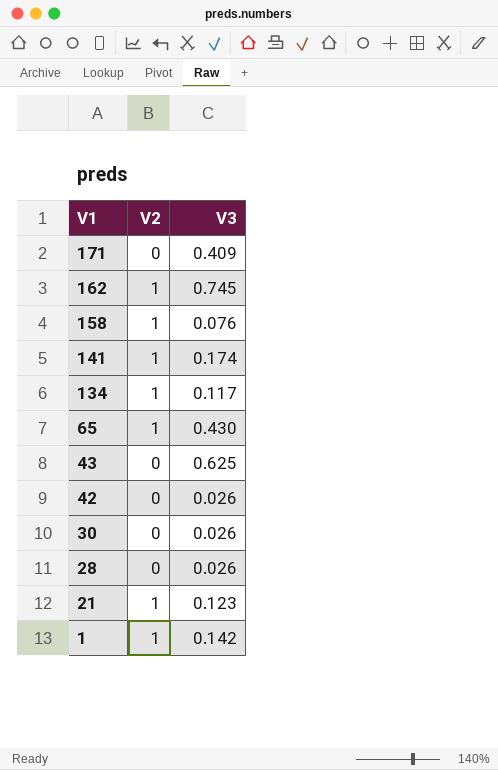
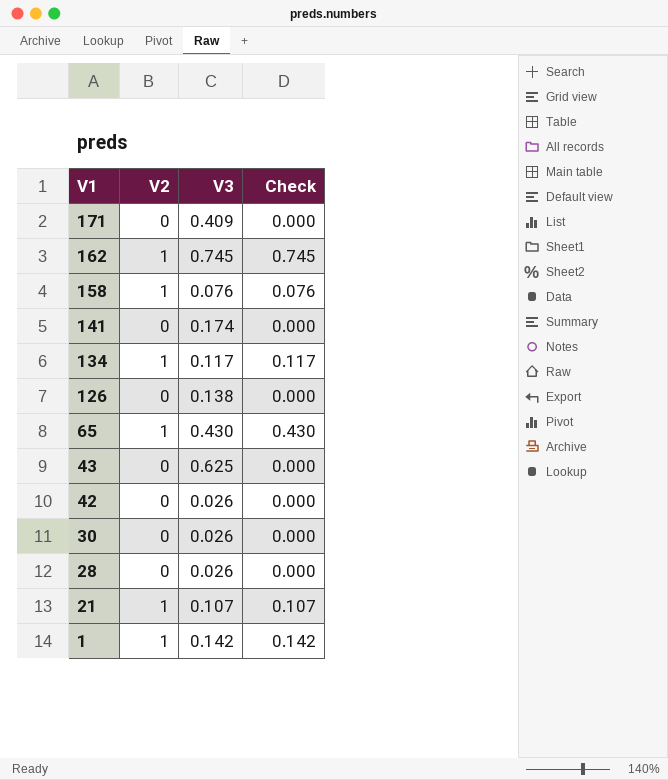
column Check | formula: none -> [V2] * [V3]
141 | V2: 1 -> 0
row 126: none -> 0 | 0.138 | 0.000
21 | V3: 0.123 -> 0.107

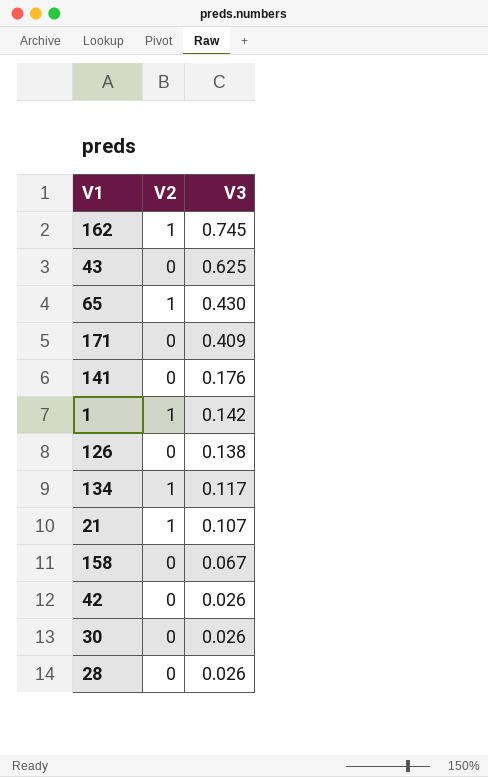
row order: V1 descending -> V3 descending
column Check | formula: [V2] * [V3] -> none
141 | V3: 0.174 -> 0.176
158 | V2: 1 -> 0
158 | V3: 0.076 -> 0.067

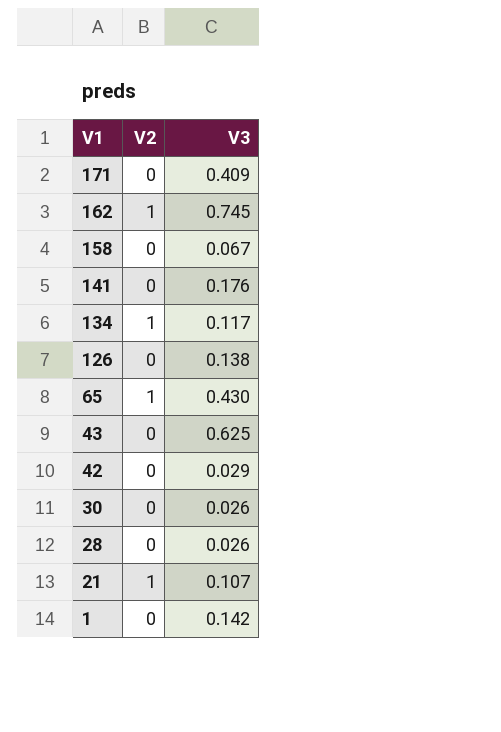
row order: V3 descending -> V1 descending
42 | V3: 0.026 -> 0.029
1 | V2: 1 -> 0

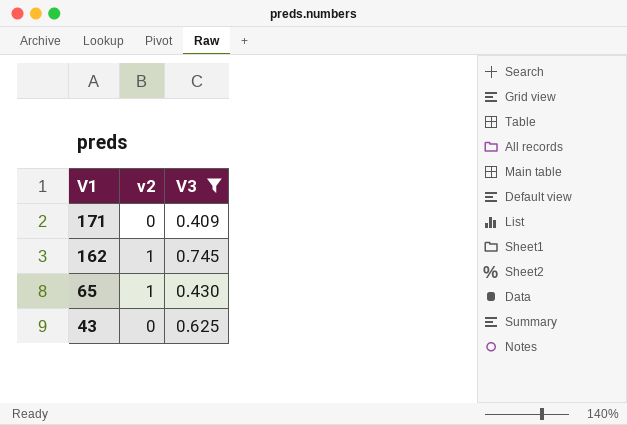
filter: none -> V3 >= 0.409
column name: V2 -> v2

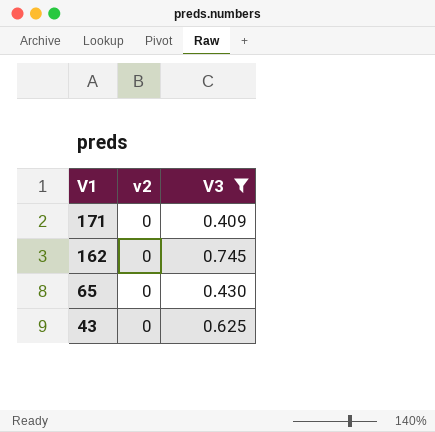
162 | v2: 1 -> 0
65 | v2: 1 -> 0

